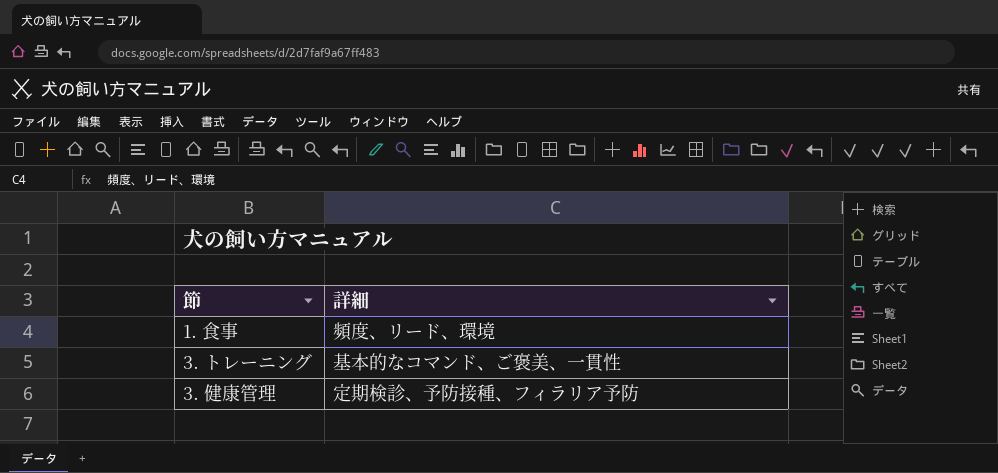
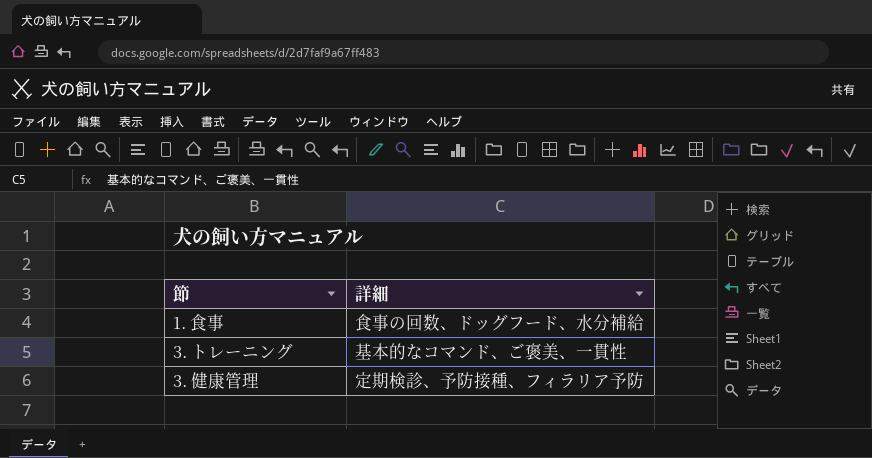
1. 食事 | 詳細: 頻度、リード、環境 -> 食事の回数、ドッグフード、水分補給

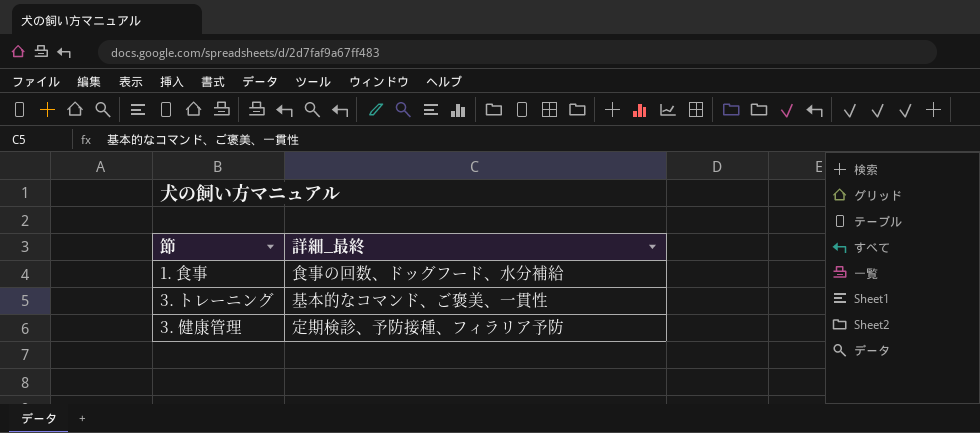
column name: 詳細 -> 詳細_最終

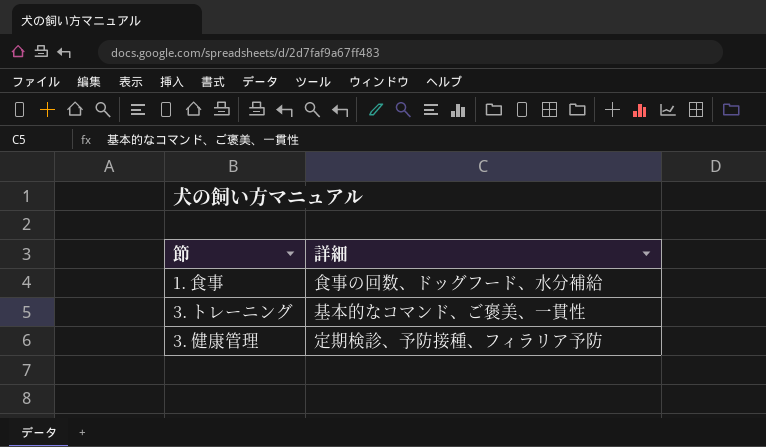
column name: 詳細_最終 -> 詳細

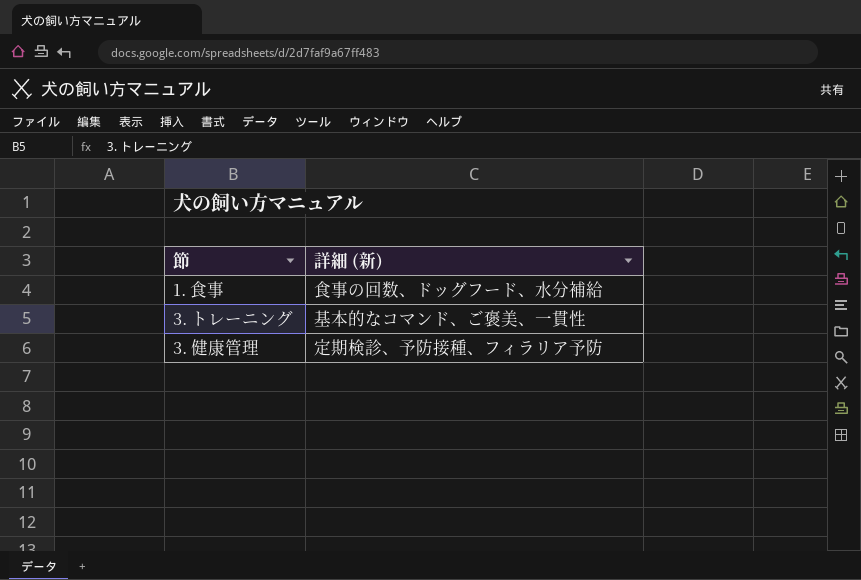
column name: 詳細 -> 詳細 (新)

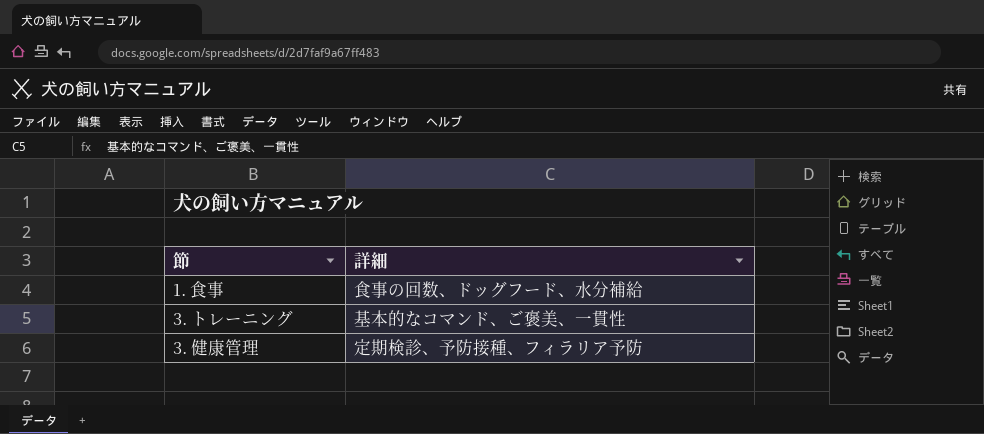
column name: 詳細 (新) -> 詳細

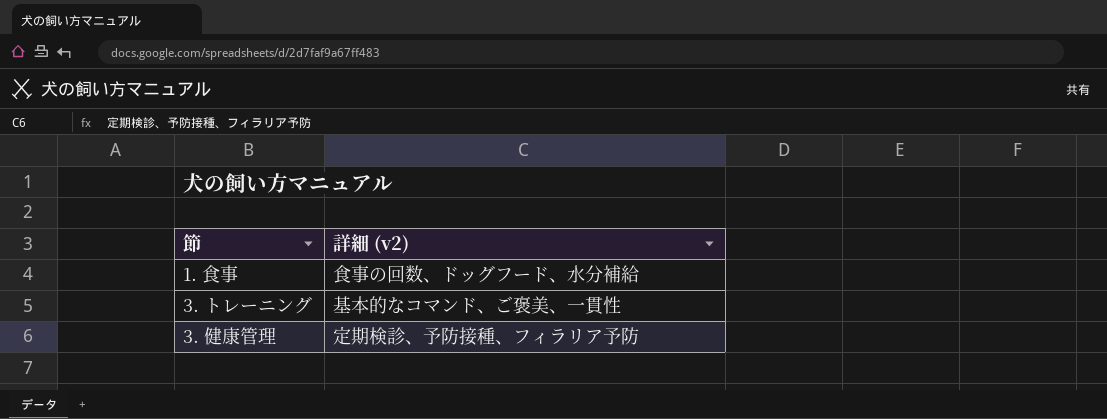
column name: 詳細 -> 詳細 (v2)

